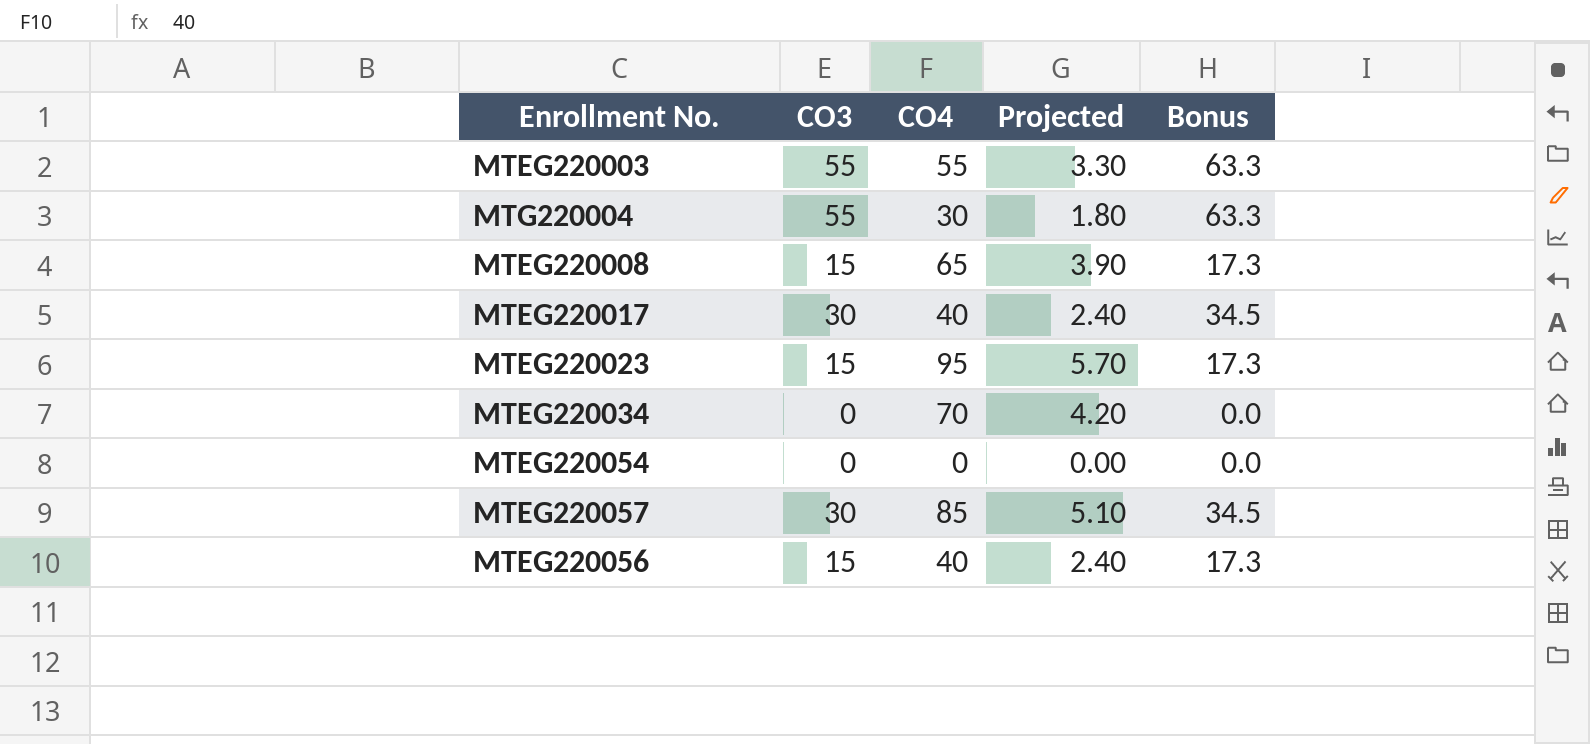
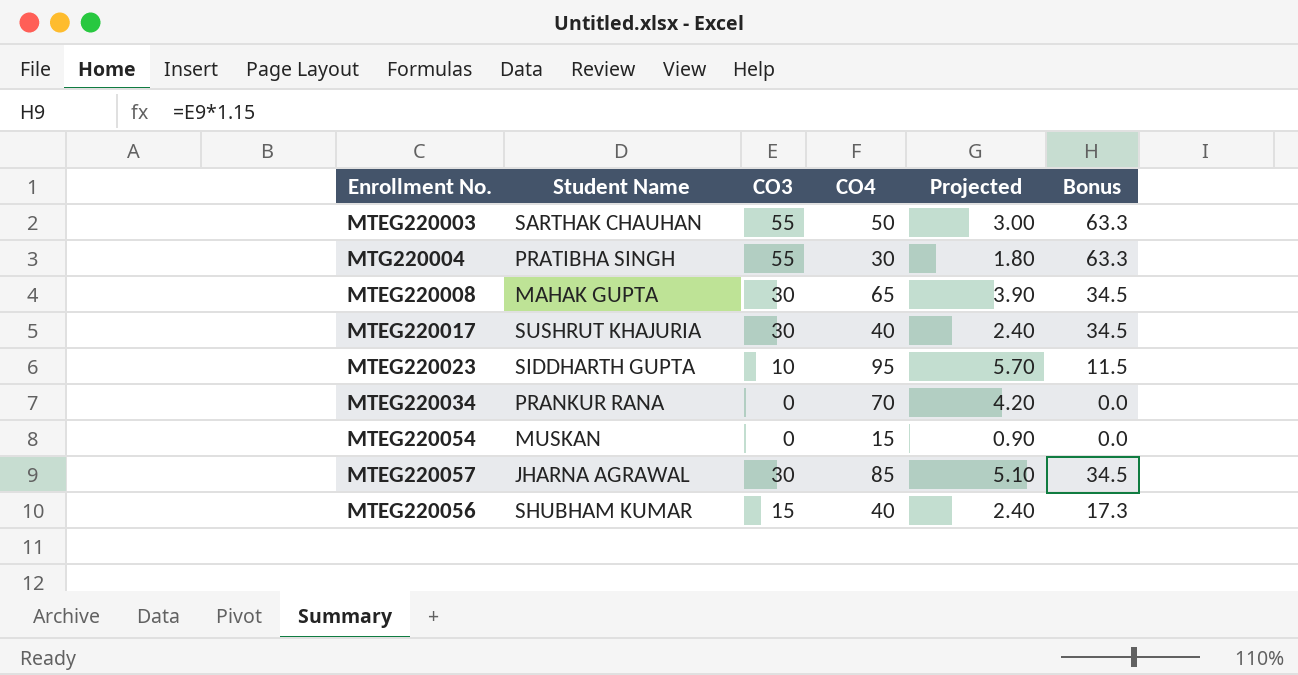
column Student Name | position: none -> 2
MTEG220003 | CO4: 55 -> 50
MTEG220003 | Projected: 3.30 -> 3.00
MTEG220008 | CO3: 15 -> 30
MTEG220008 | Bonus: 17.3 -> 34.5
MTEG220023 | CO3: 15 -> 10
MTEG220023 | Bonus: 17.3 -> 11.5
MTEG220054 | CO4: 0 -> 15
MTEG220054 | Projected: 0.00 -> 0.90

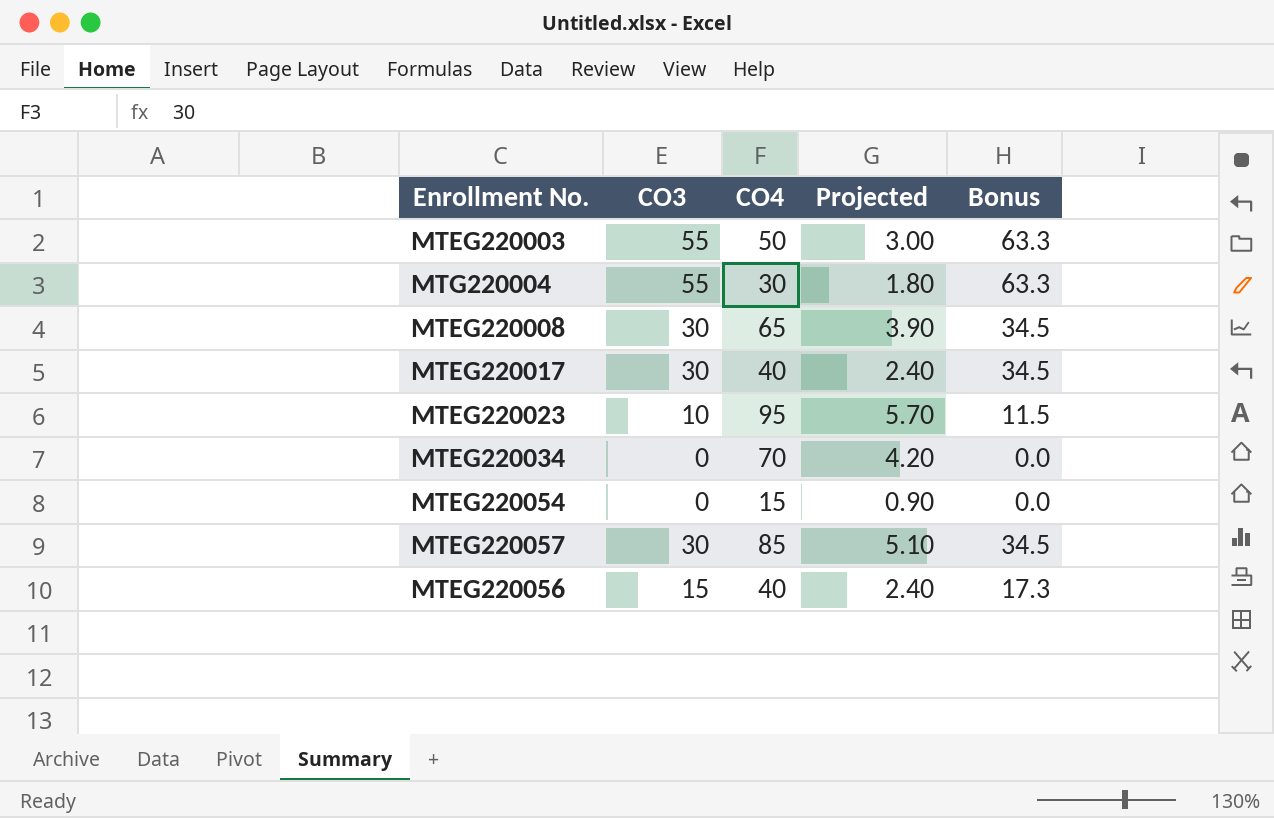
column Student Name | position: 2 -> none

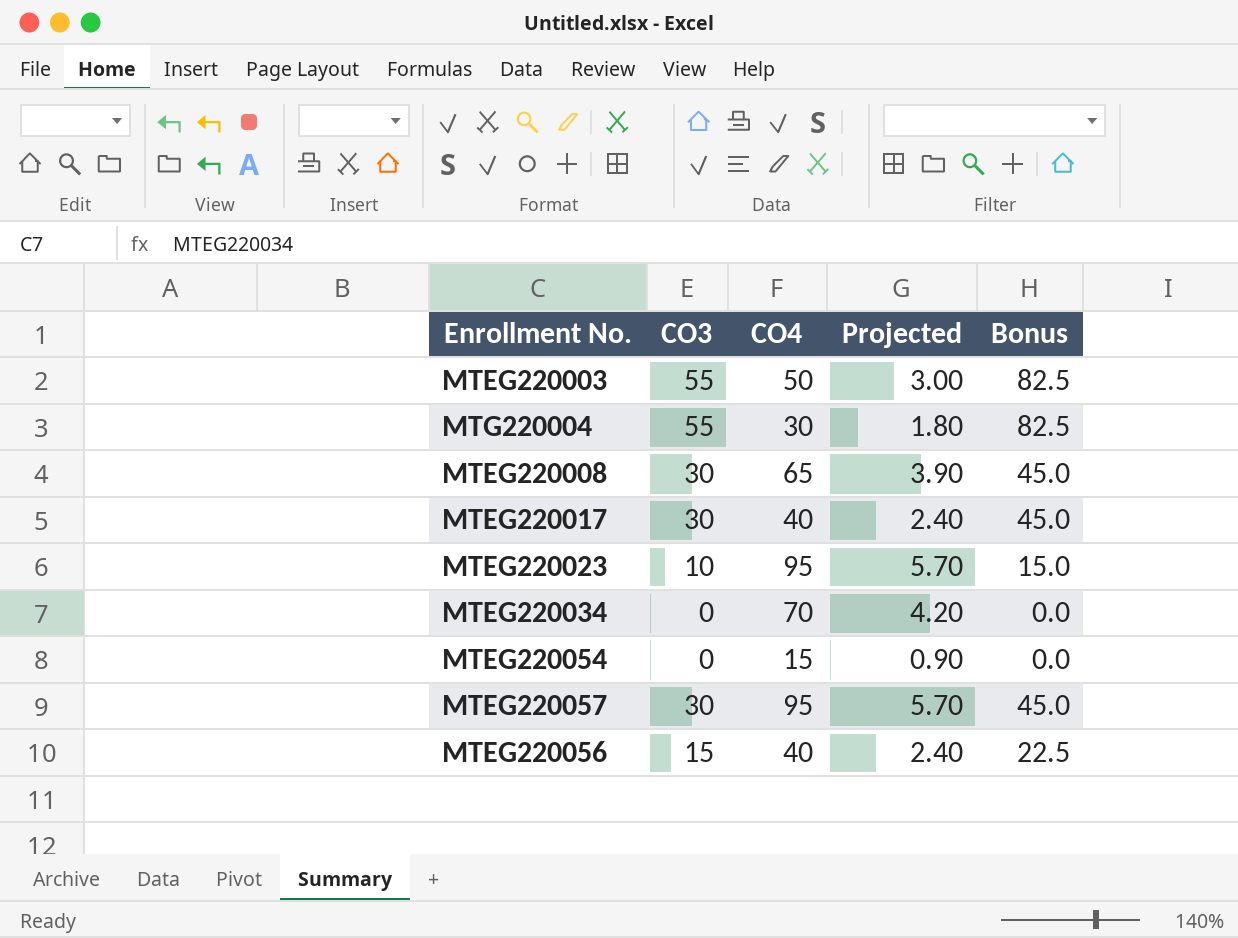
column Bonus | formula: [CO3] * 1.15 -> [CO3] * 1.5
MTEG220057 | CO4: 85 -> 95
MTEG220057 | Projected: 5.10 -> 5.70

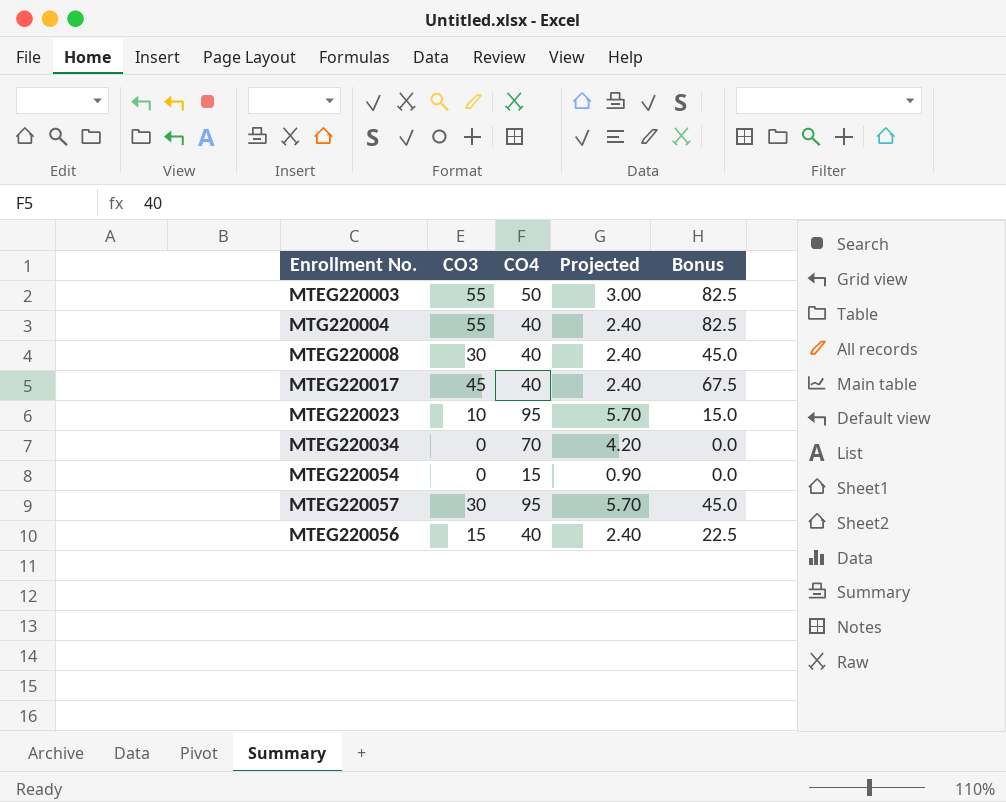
MTG220004 | CO4: 30 -> 40
MTG220004 | Projected: 1.80 -> 2.40
MTEG220008 | CO4: 65 -> 40
MTEG220008 | Projected: 3.90 -> 2.40
MTEG220017 | CO3: 30 -> 45
MTEG220017 | Bonus: 45.0 -> 67.5

